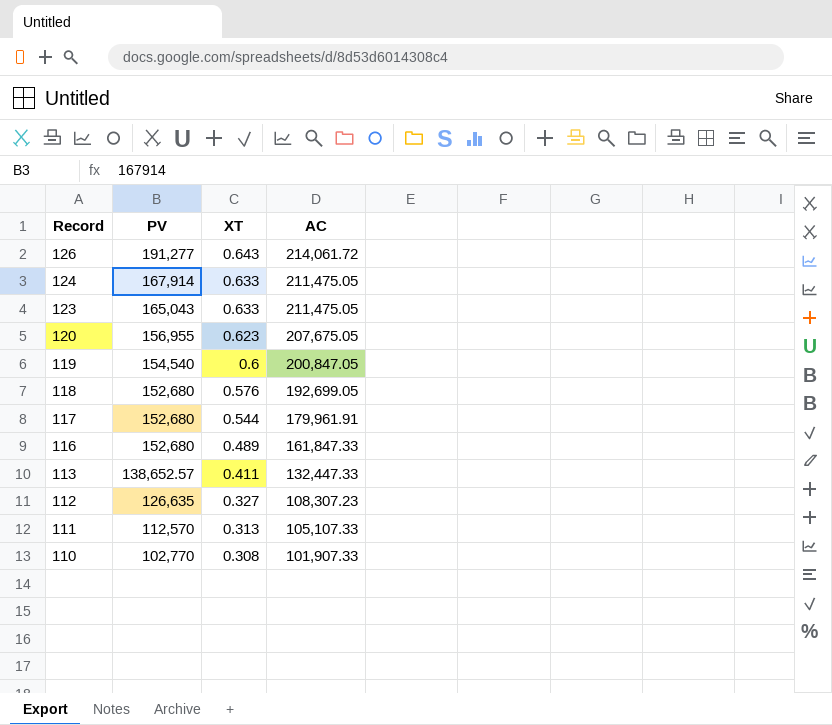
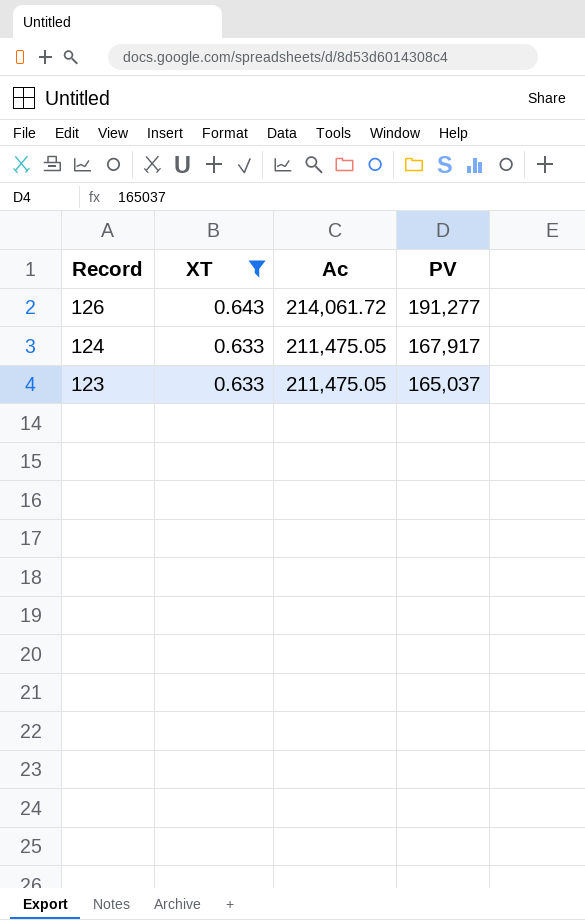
filter: none -> XT >= 0.633
column name: AC -> Ac
column PV | position: 2 -> 4
124 | PV: 167,914 -> 167,917
123 | PV: 165,043 -> 165,037

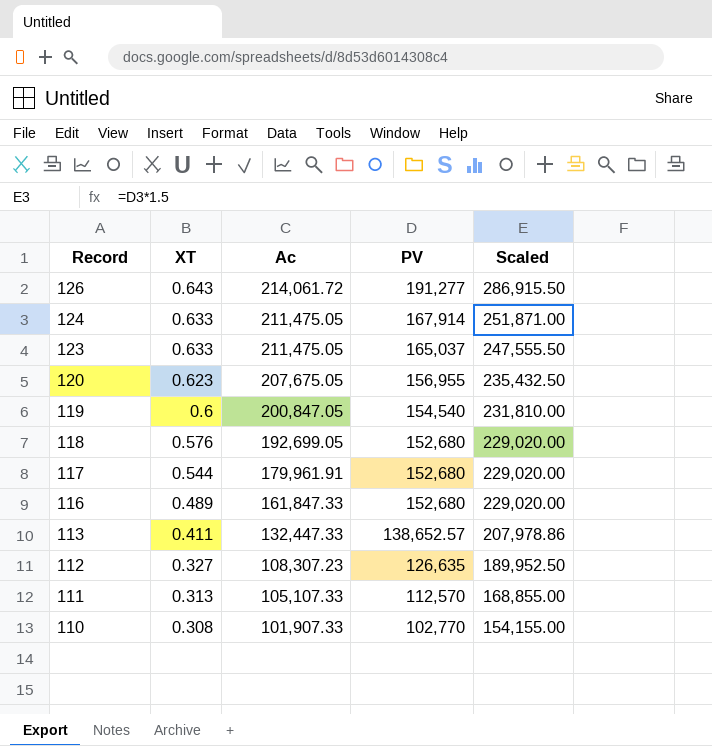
filter: XT >= 0.633 -> none
column Scaled | formula: none -> [PV] * 1.5
124 | PV: 167,917 -> 167,914

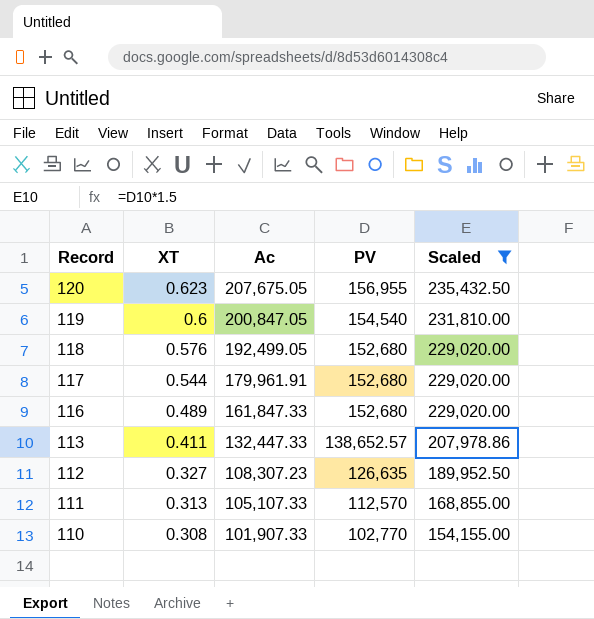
filter: none -> Scaled <= 235,432.50
118 | Ac: 192,699.05 -> 192,499.05

